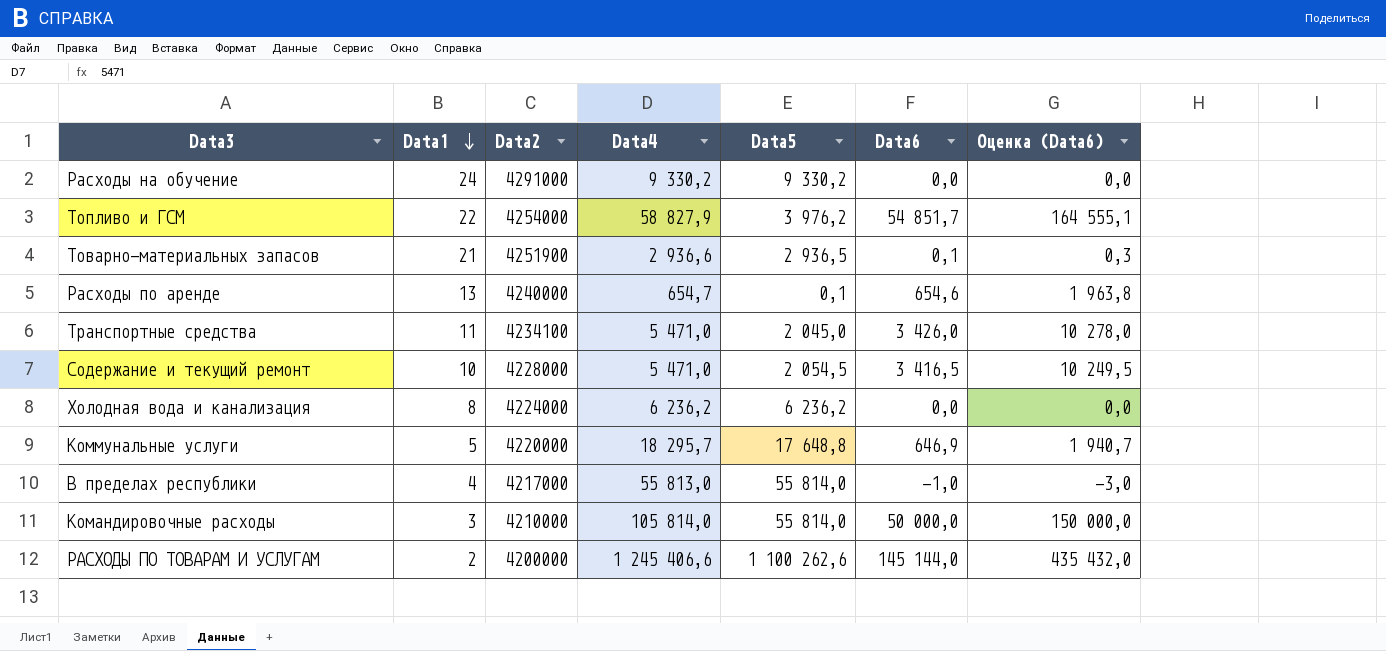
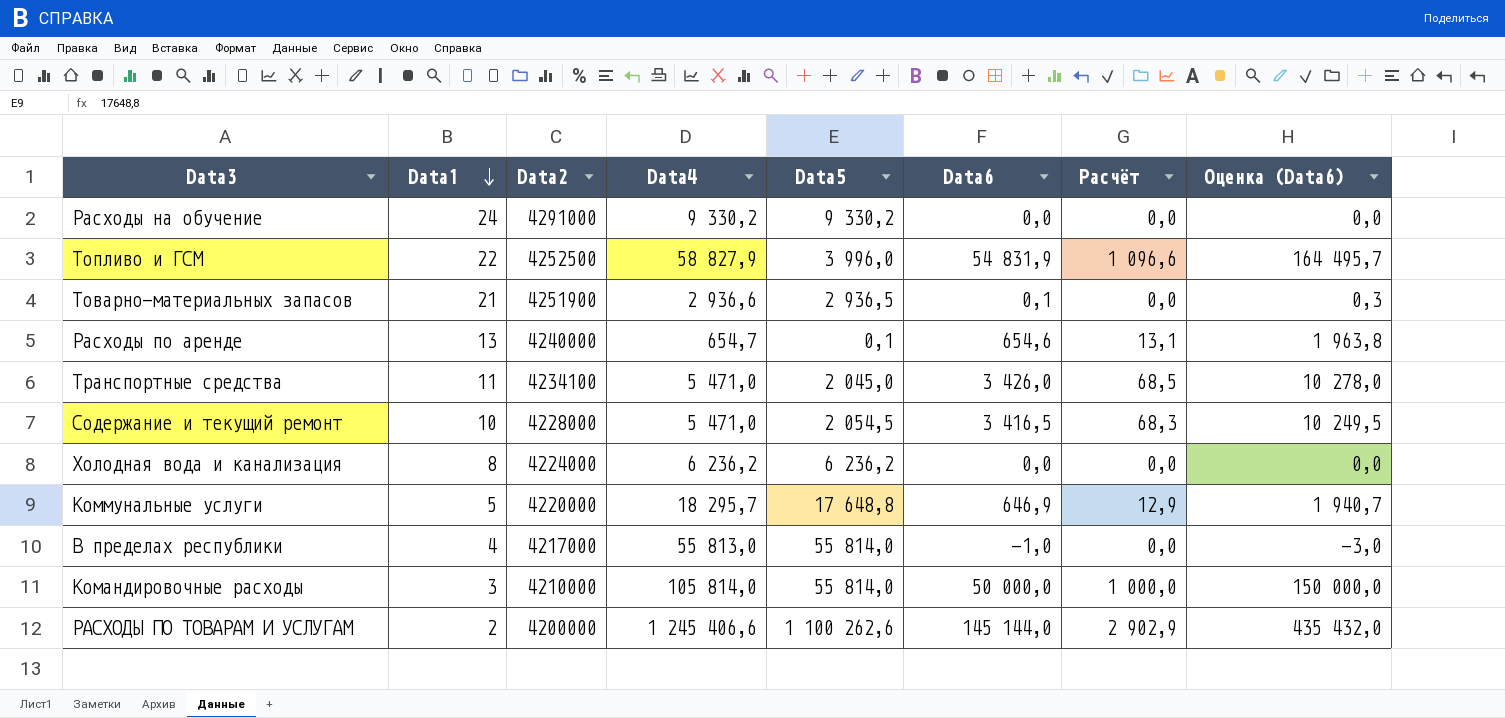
column Расчёт | formula: none -> [Data6] * 0,02
Топливо и ГСМ | Data2: 4254000 -> 4252500
Топливо и ГСМ | Data5: 3 976,2 -> 3 996,0
Топливо и ГСМ | Data6: 54 851,7 -> 54 831,9
Топливо и ГСМ | Оценка (Data6): 164 555,1 -> 164 495,7

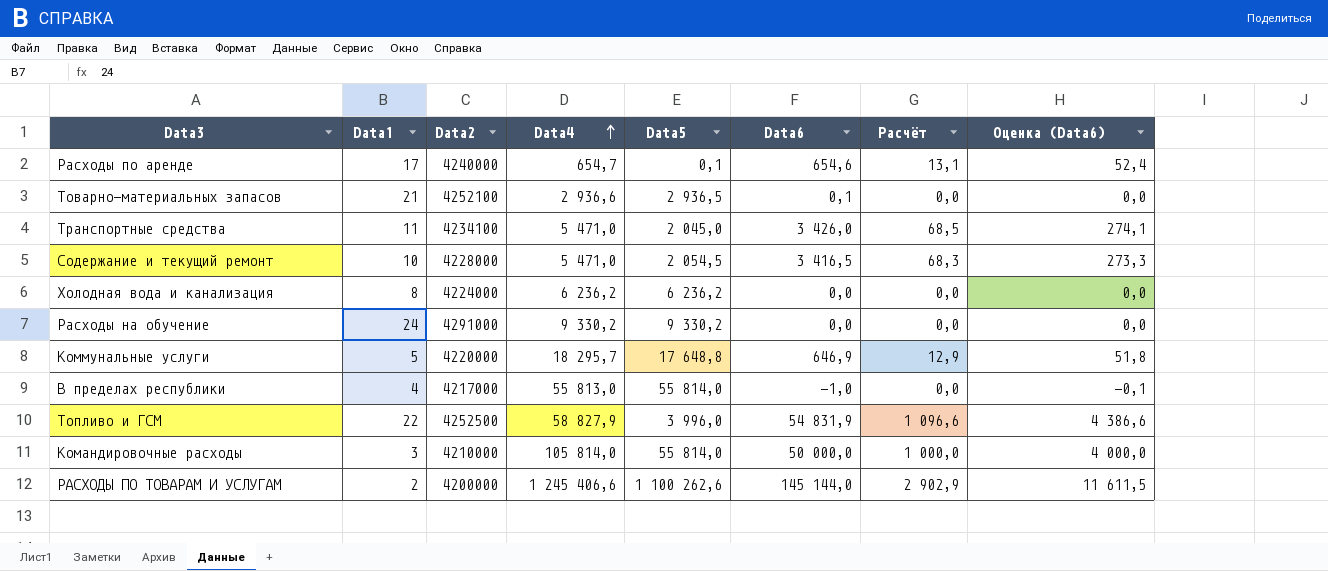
row order: Data1 descending -> Data4 ascending
column Оценка (Data6) | formula: [Data6] * 3 -> [Data6] * 0,08
Расходы по аренде | Data1: 13 -> 17
Товарно-материальных запасов | Data2: 4251900 -> 4252100

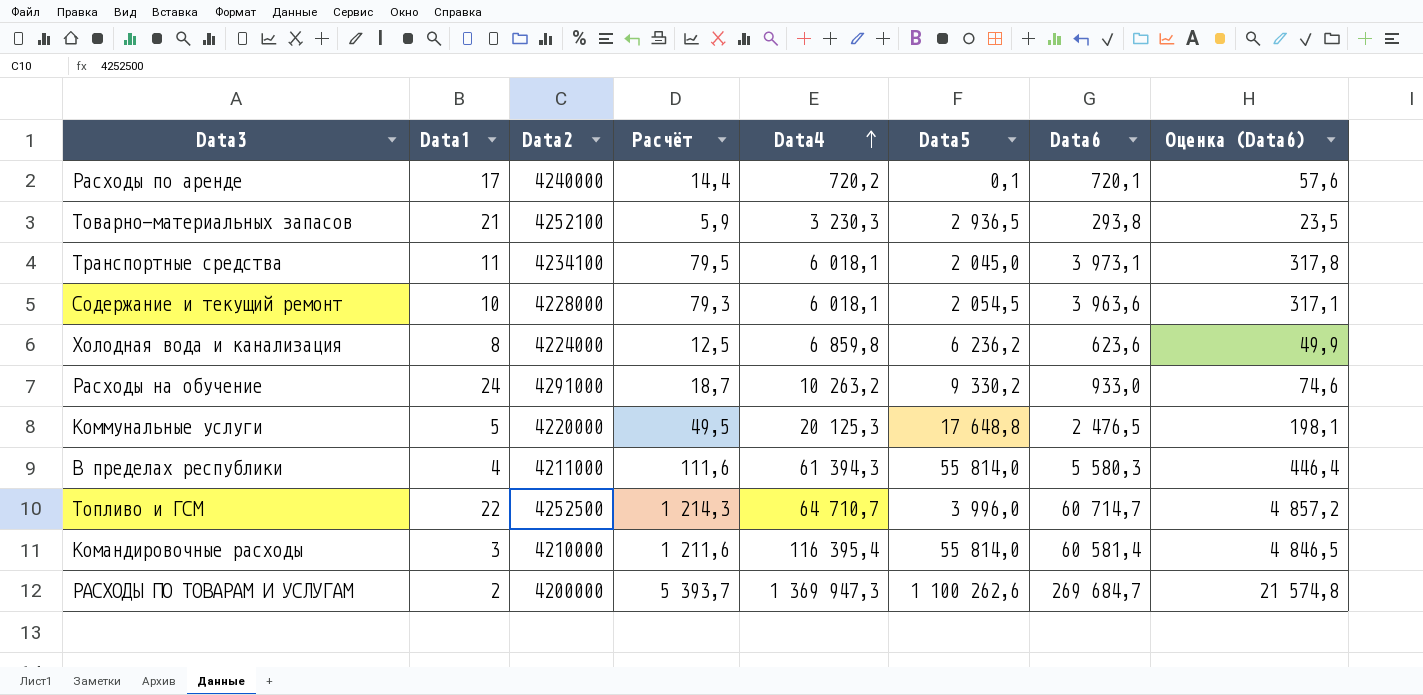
column Расчёт | position: 7 -> 4
Расходы по аренде | Расчёт: 13,1 -> 14,4
Расходы по аренде | Data4: 654,7 -> 720,2
Расходы по аренде | Data6: 654,6 -> 720,1
Расходы по аренде | Оценка (Data6): 52,4 -> 57,6
Товарно-материальных запасов | Расчёт: 0,0 -> 5,9
Товарно-материальных запасов | Data4: 2 936,6 -> 3 230,3
Товарно-материальных запасов | Data6: 0,1 -> 293,8
Товарно-материальных запасов | Оценка (Data6): 0,0 -> 23,5
Транспортные средства | Расчёт: 68,5 -> 79,5
Транспортные средства | Data4: 5 471,0 -> 6 018,1
Транспортные средства | Data6: 3 426,0 -> 3 973,1
Транспортные средства | Оценка (Data6): 274,1 -> 317,8
Содержание и текущий ремонт | Расчёт: 68,3 -> 79,3
Содержание и текущий ремонт | Data4: 5 471,0 -> 6 018,1
Содержание и текущий ремонт | Data6: 3 416,5 -> 3 963,6
Содержание и текущий ремонт | Оценка (Data6): 273,3 -> 317,1
Холодная вода и канализация | Расчёт: 0,0 -> 12,5
Холодная вода и канализация | Data4: 6 236,2 -> 6 859,8
Холодная вода и канализация | Data6: 0,0 -> 623,6
Холодная вода и канализация | Оценка (Data6): 0,0 -> 49,9
Расходы на обучение | Расчёт: 0,0 -> 18,7
Расходы на обучение | Data4: 9 330,2 -> 10 263,2
Расходы на обучение | Data6: 0,0 -> 933,0
Расходы на обучение | Оценка (Data6): 0,0 -> 74,6
Коммунальные услуги | Расчёт: 12,9 -> 49,5
Коммунальные услуги | Data4: 18 295,7 -> 20 125,3
Коммунальные услуги | Data6: 646,9 -> 2 476,5
Коммунальные услуги | Оценка (Data6): 51,8 -> 198,1
В пределах республики | Data2: 4217000 -> 4211000
В пределах республики | Расчёт: 0,0 -> 111,6
В пределах республики | Data4: 55 813,0 -> 61 394,3
В пределах республики | Data6: -1,0 -> 5 580,3
В пределах республики | Оценка (Data6): -0,1 -> 446,4
Топливо и ГСМ | Расчёт: 1 096,6 -> 1 214,3
Топливо и ГСМ | Data4: 58 827,9 -> 64 710,7
Топливо и ГСМ | Data6: 54 831,9 -> 60 714,7
Топливо и ГСМ | Оценка (Data6): 4 386,6 -> 4 857,2
Командировочные расходы | Расчёт: 1 000,0 -> 1 211,6
Командировочные расходы | Data4: 105 814,0 -> 116 395,4
Командировочные расходы | Data6: 50 000,0 -> 60 581,4
Командировочные расходы | Оценка (Data6): 4 000,0 -> 4 846,5
РАСХОДЫ ПО ТОВАРАМ И УСЛУГАМ | Расчёт: 2 902,9 -> 5 393,7
РАСХОДЫ ПО ТОВАРАМ И УСЛУГАМ | Data4: 1 245 406,6 -> 1 369 947,3
РАСХОДЫ ПО ТОВАРАМ И УСЛУГАМ | Data6: 145 144,0 -> 269 684,7
РАСХОДЫ ПО ТОВАРАМ И УСЛУГАМ | Оценка (Data6): 11 611,5 -> 21 574,8

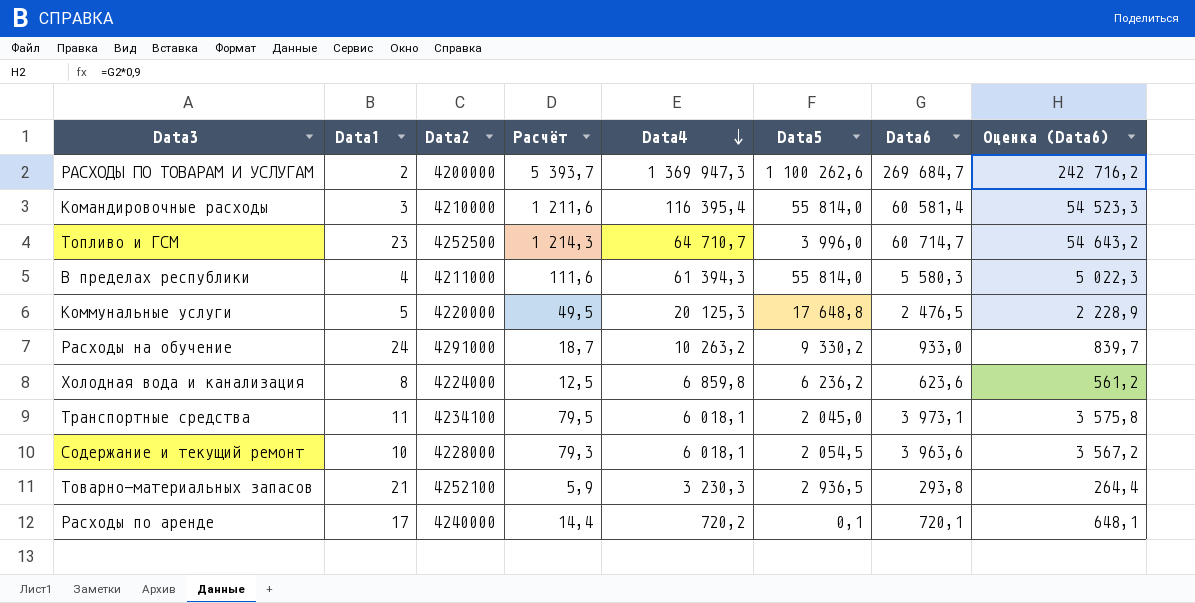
row order: Data4 ascending -> Data4 descending
column Оценка (Data6) | formula: [Data6] * 0,08 -> [Data6] * 0,9
Топливо и ГСМ | Data1: 22 -> 23

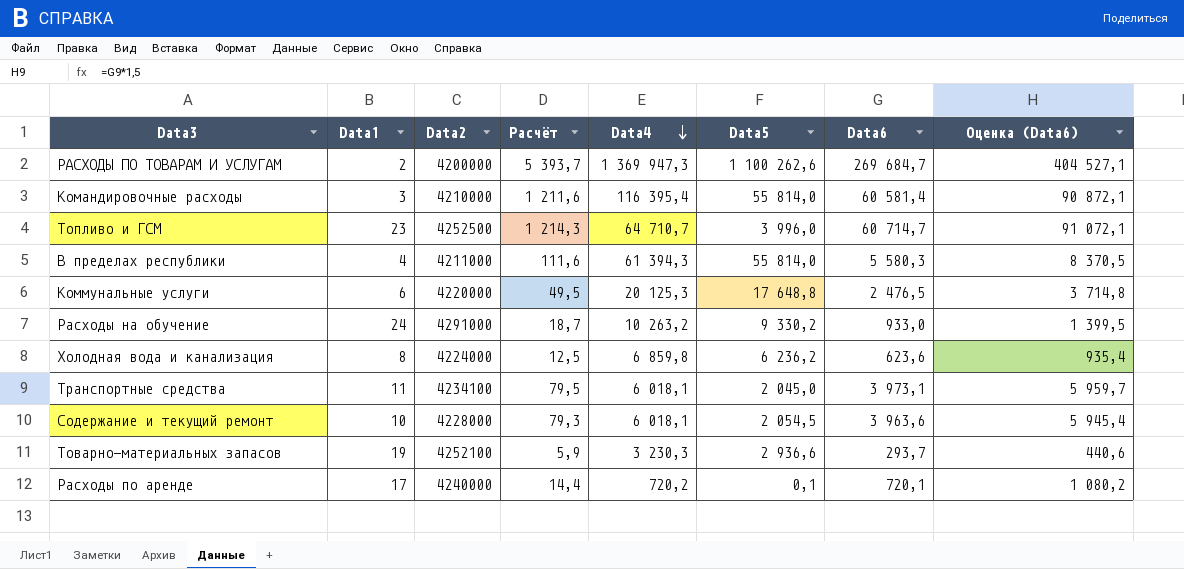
column Оценка (Data6) | formula: [Data6] * 0,9 -> [Data6] * 1,5
Коммунальные услуги | Data1: 5 -> 6
Товарно-материальных запасов | Data1: 21 -> 19
Товарно-материальных запасов | Data5: 2 936,5 -> 2 936,6
Товарно-материальных запасов | Data6: 293,8 -> 293,7

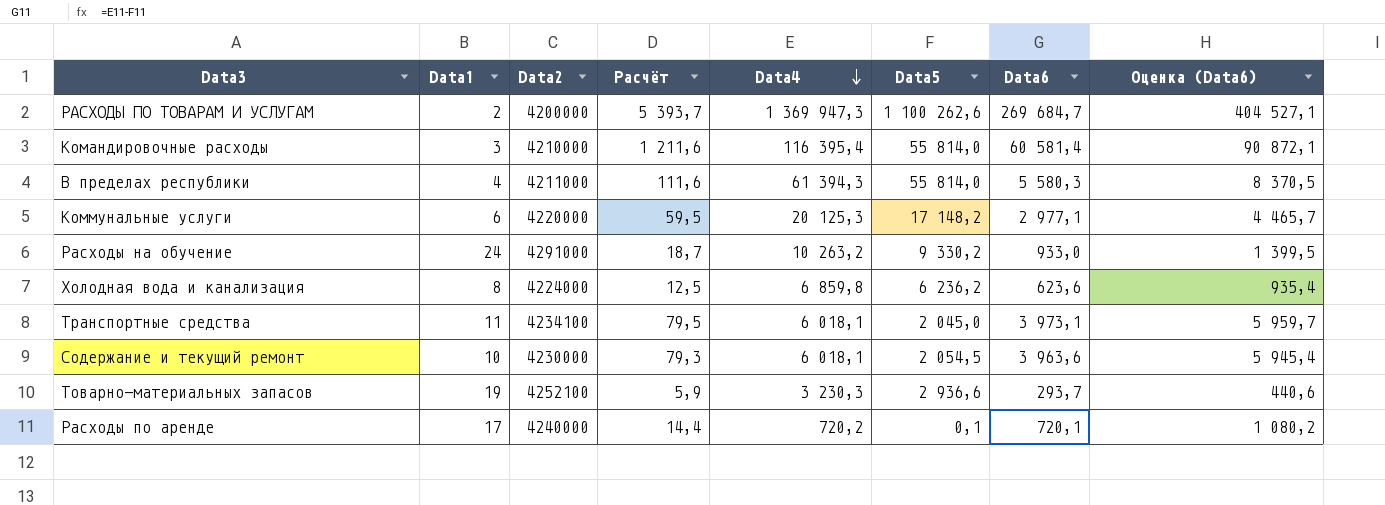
row Топливо и ГСМ: 23 | 4252500 | 1 214,3 | 64 710,7 | 3 996,0 | 60 714,7 | 91 072,1 -> none
Коммунальные услуги | Расчёт: 49,5 -> 59,5
Коммунальные услуги | Data5: 17 648,8 -> 17 148,2
Коммунальные услуги | Data6: 2 476,5 -> 2 977,1
Коммунальные услуги | Оценка (Data6): 3 714,8 -> 4 465,7
Содержание и текущий ремонт | Data2: 4228000 -> 4230000

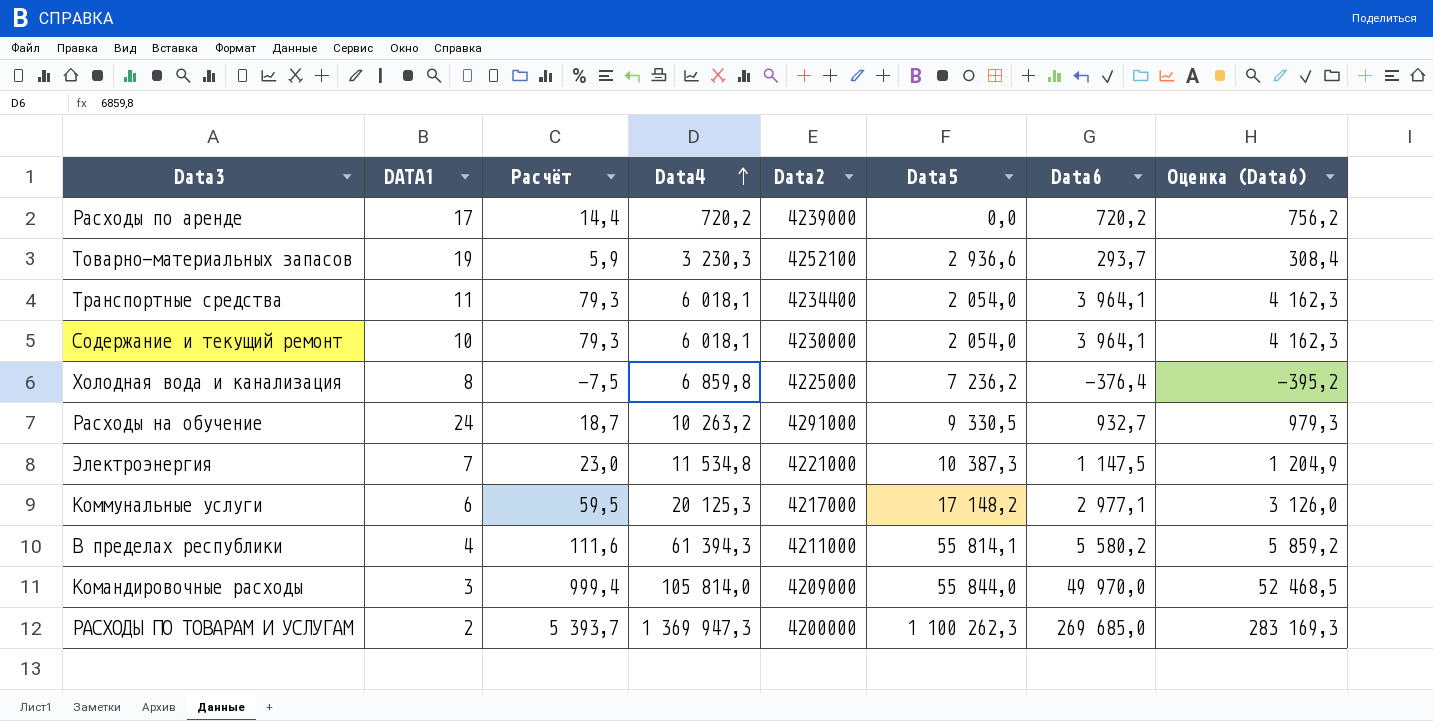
row order: Data4 descending -> Data4 ascending
column name: Data1 -> DATA1
column Data2 | position: 3 -> 5
column Оценка (Data6) | formula: [Data6] * 1,5 -> [Data6] * 1,05
Расходы по аренде | Data2: 4240000 -> 4239000
Расходы по аренде | Data5: 0,1 -> 0,0
Расходы по аренде | Data6: 720,1 -> 720,2
Транспортные средства | Расчёт: 79,5 -> 79,3
Транспортные средства | Data2: 4234100 -> 4234400
Транспортные средства | Data5: 2 045,0 -> 2 054,0
Транспортные средства | Data6: 3 973,1 -> 3 964,1
Содержание и текущий ремонт | Data5: 2 054,5 -> 2 054,0
Содержание и текущий ремонт | Data6: 3 963,6 -> 3 964,1
Холодная вода и канализация | Расчёт: 12,5 -> -7,5
Холодная вода и канализация | Data2: 4224000 -> 4225000
Холодная вода и канализация | Data5: 6 236,2 -> 7 236,2
Холодная вода и канализация | Data6: 623,6 -> -376,4
Расходы на обучение | Data5: 9 330,2 -> 9 330,5
Расходы на обучение | Data6: 933,0 -> 932,7
row Электроэнергия: none -> 7 | 23,0 | 11 534,8 | 4221000 | 10 387,3 | 1 147,5 | 1 204,9
Коммунальные услуги | Data2: 4220000 -> 4217000
В пределах республики | Data5: 55 814,0 -> 55 814,1
В пределах республики | Data6: 5 580,3 -> 5 580,2
Командировочные расходы | Расчёт: 1 211,6 -> 999,4
Командировочные расходы | Data4: 116 395,4 -> 105 814,0
Командировочные расходы | Data2: 4210000 -> 4209000
Командировочные расходы | Data5: 55 814,0 -> 55 844,0
Командировочные расходы | Data6: 60 581,4 -> 49 970,0
РАСХОДЫ ПО ТОВАРАМ И УСЛУГАМ | Data5: 1 100 262,6 -> 1 100 262,3
РАСХОДЫ ПО ТОВАРАМ И УСЛУГАМ | Data6: 269 684,7 -> 269 685,0

